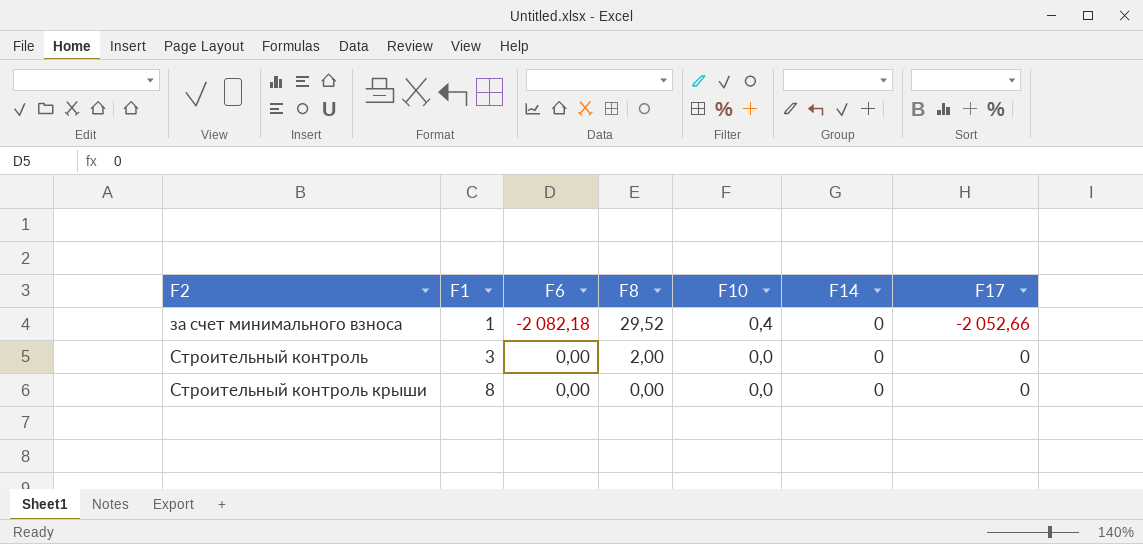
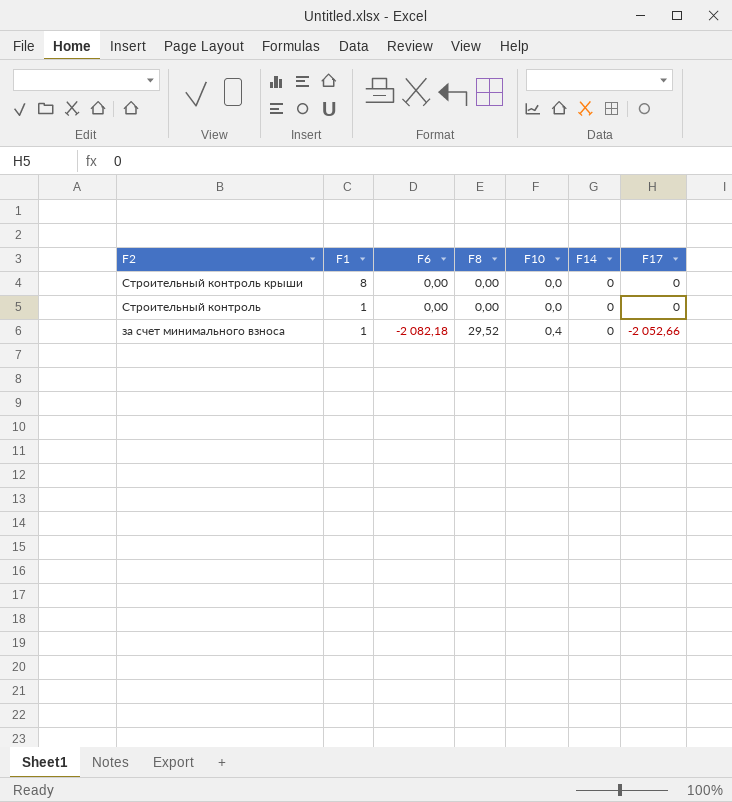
row order: F2 ascending -> F2 descending
Строительный контроль | F1: 3 -> 1
Строительный контроль | F8: 2,00 -> 0,00

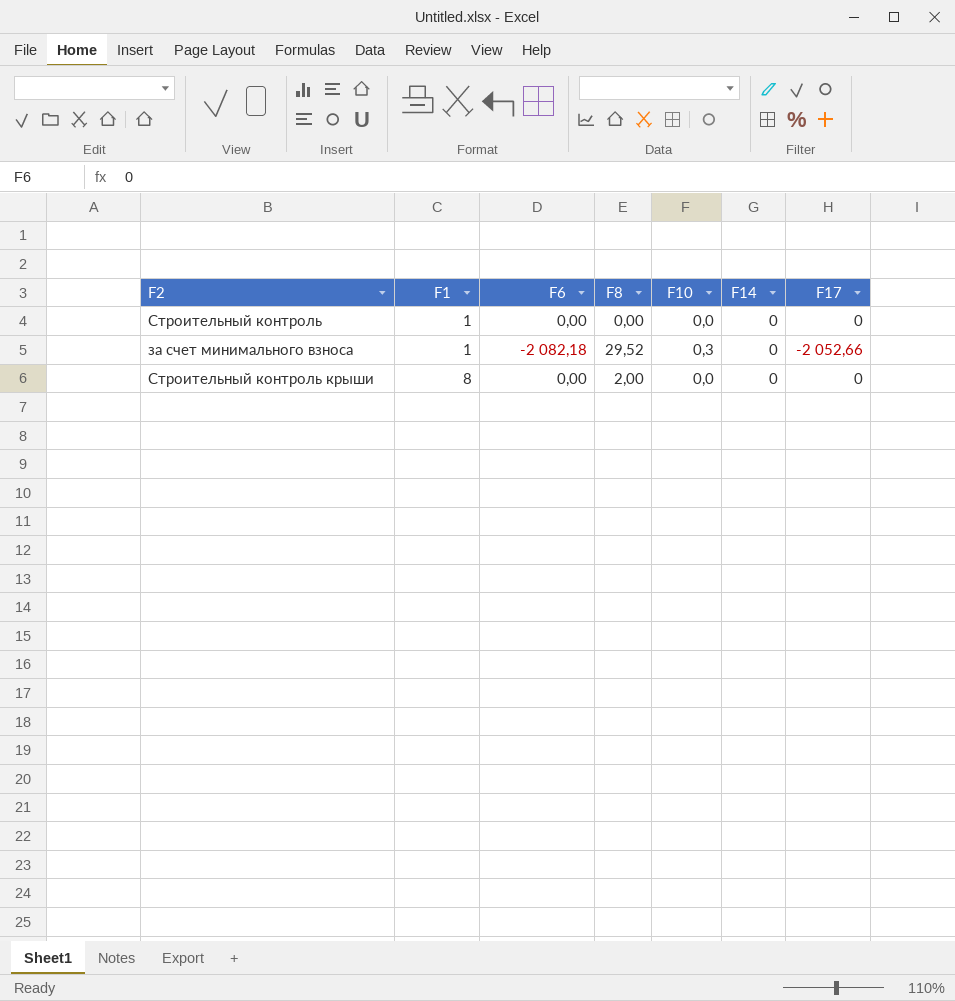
row order: F2 descending -> F1 ascending
за счет минимального взноса | F10: 0,4 -> 0,3
Строительный контроль крыши | F8: 0,00 -> 2,00

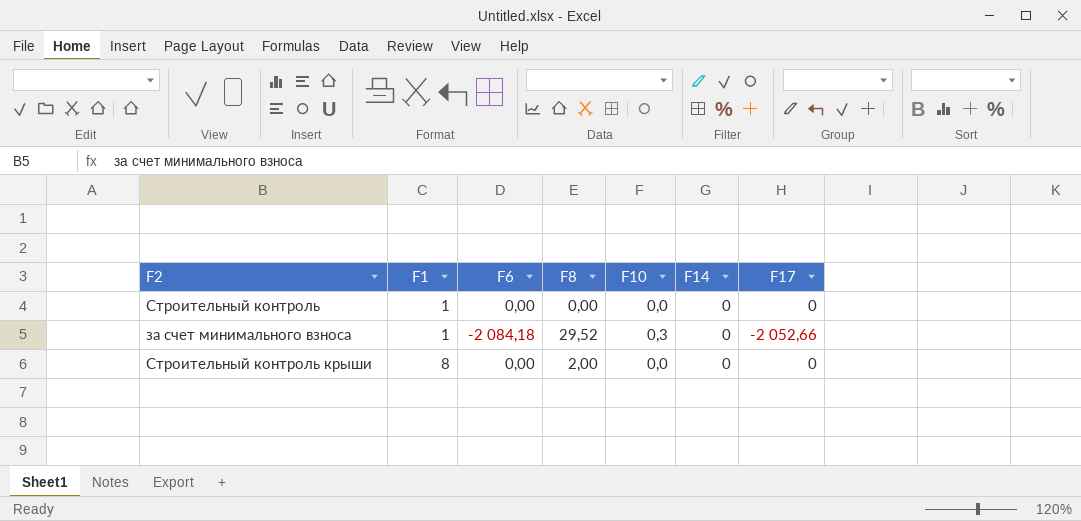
за счет минимального взноса | F6: -2 082,18 -> -2 084,18

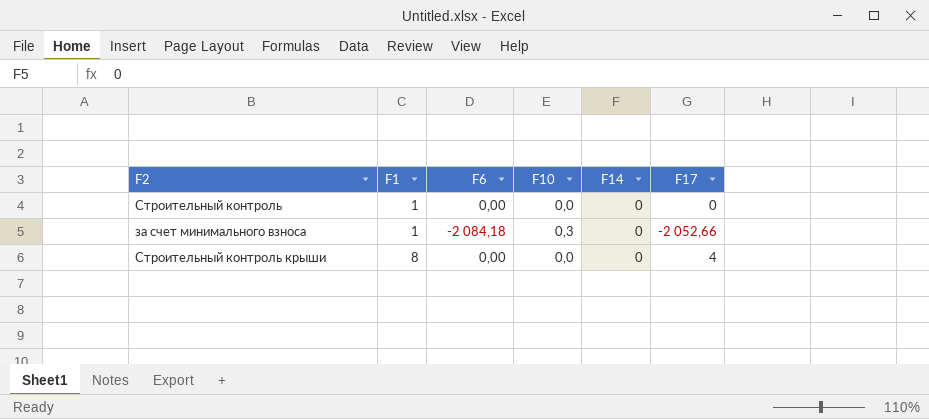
column F8 | position: 4 -> none
Строительный контроль крыши | F17: 0 -> 4

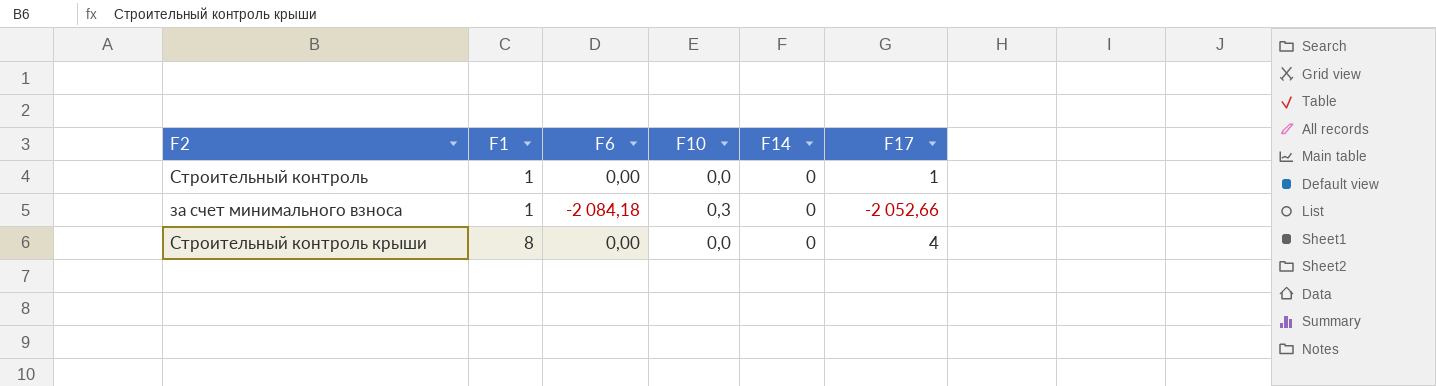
Строительный контроль | F17: 0 -> 1

